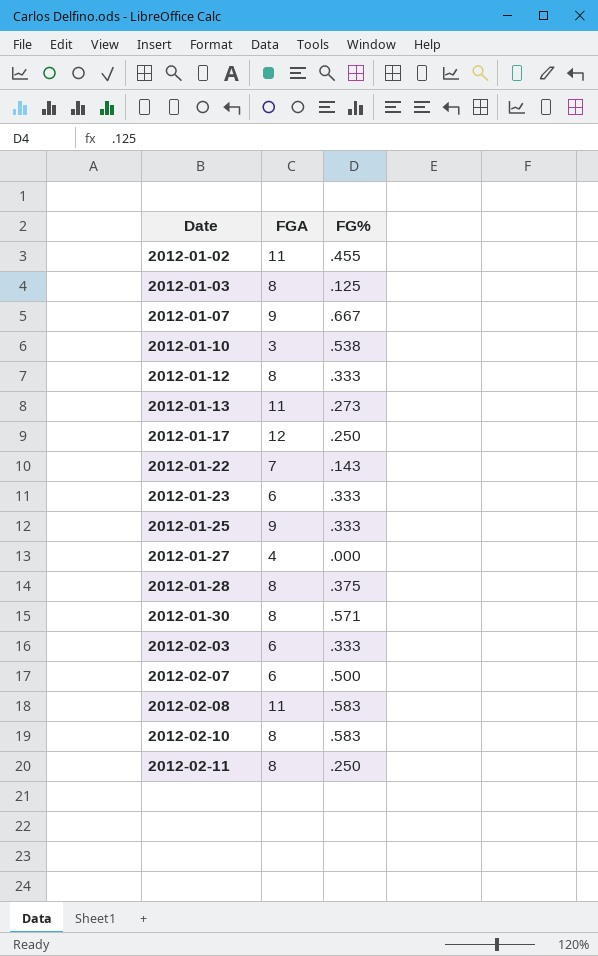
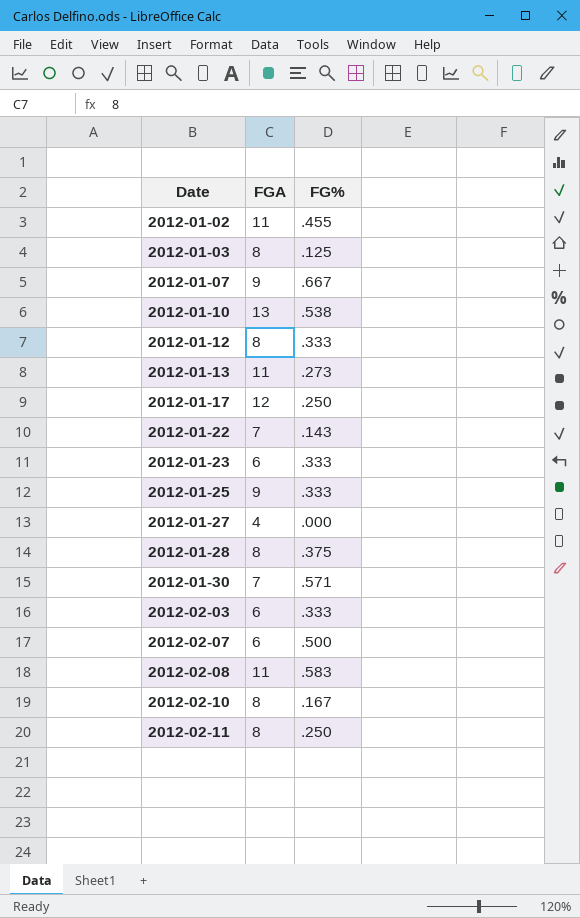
2012-01-10 | FGA: 3 -> 13
2012-01-30 | FGA: 8 -> 7
2012-02-10 | FG%: .583 -> .167

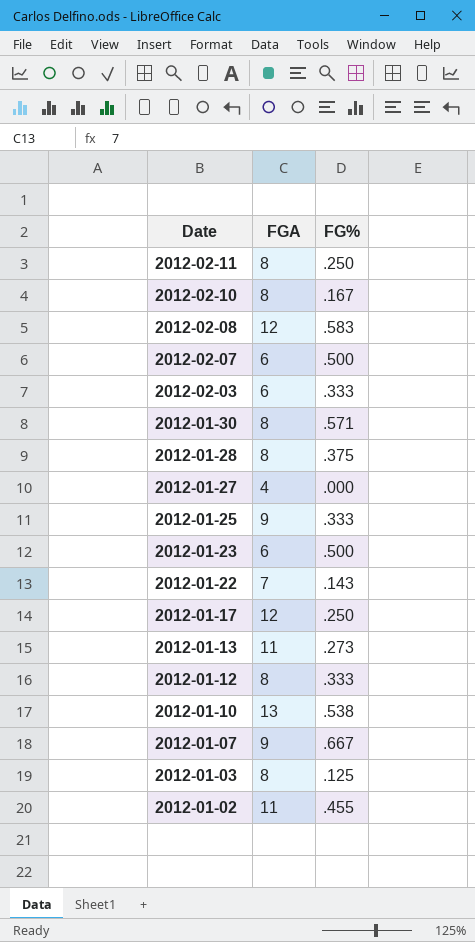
row order: Date ascending -> Date descending
2012-02-08 | FGA: 11 -> 12
2012-01-30 | FGA: 7 -> 8
2012-01-23 | FG%: .333 -> .500

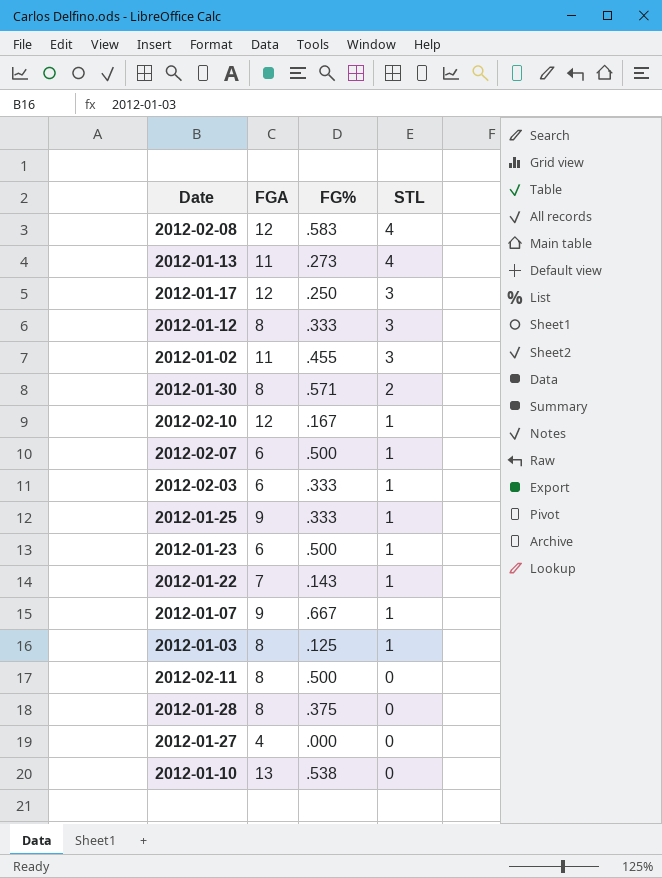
row order: Date descending -> STL descending
column STL | position: none -> 4
2012-02-10 | FGA: 8 -> 12
2012-02-11 | FG%: .250 -> .500

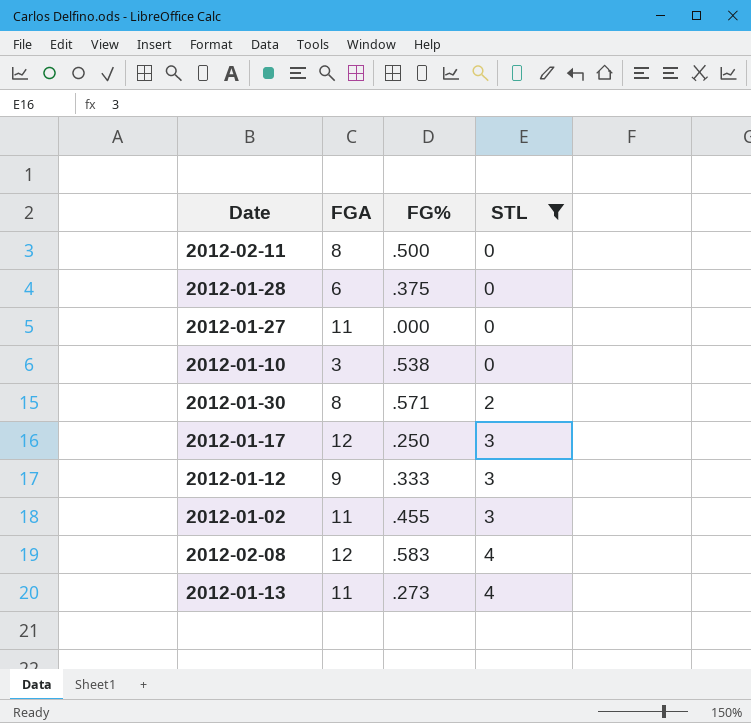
filter: none -> STL != 1
row order: STL descending -> STL ascending
2012-01-28 | FGA: 8 -> 6
2012-01-27 | FGA: 4 -> 11
2012-01-10 | FGA: 13 -> 3
2012-01-12 | FGA: 8 -> 9

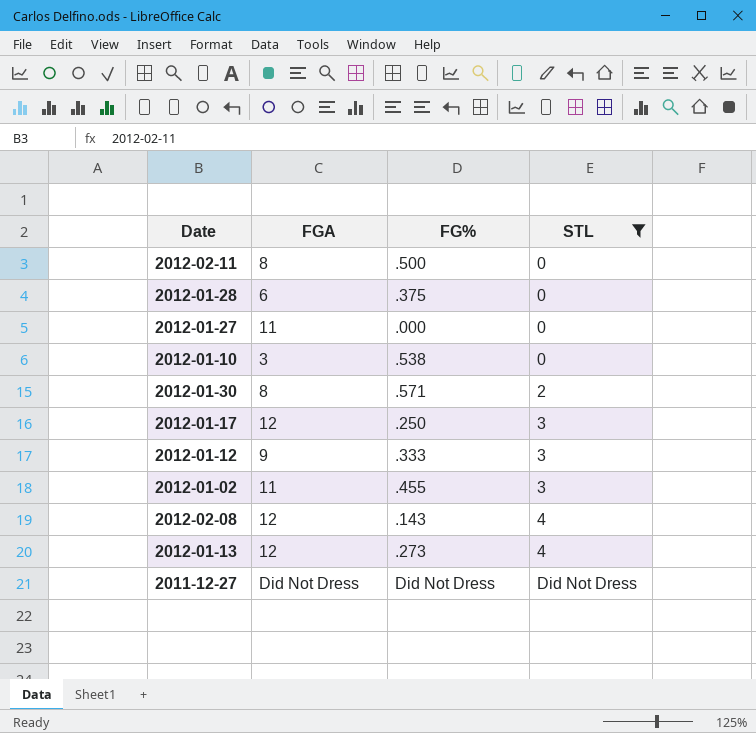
2012-02-08 | FG%: .583 -> .143
2012-01-13 | FGA: 11 -> 12
row 2011-12-27: none -> Did Not Dress | Did Not Dress | Did Not Dress

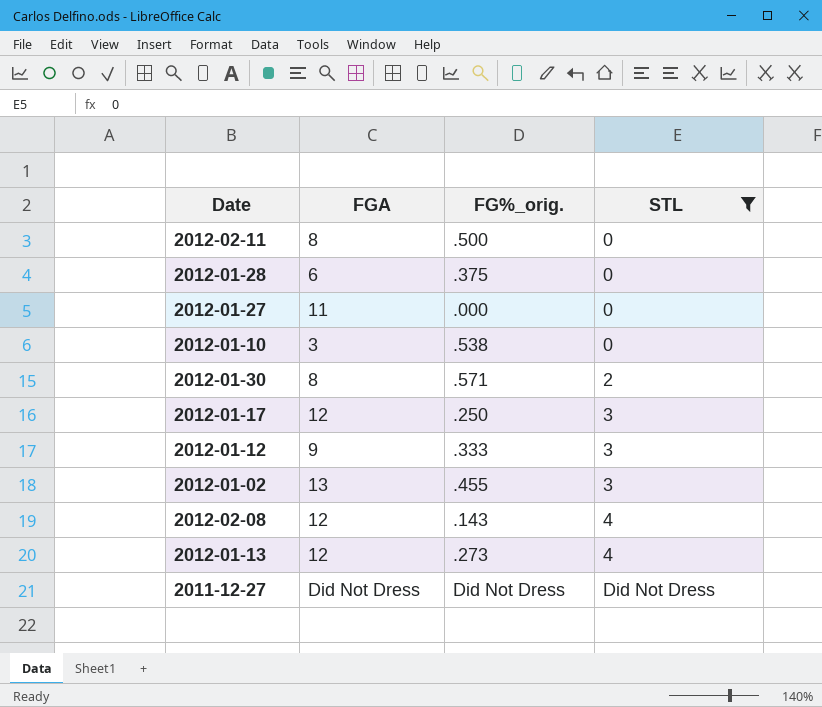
column name: FG% -> FG%_orig.
2012-01-02 | FGA: 11 -> 13

